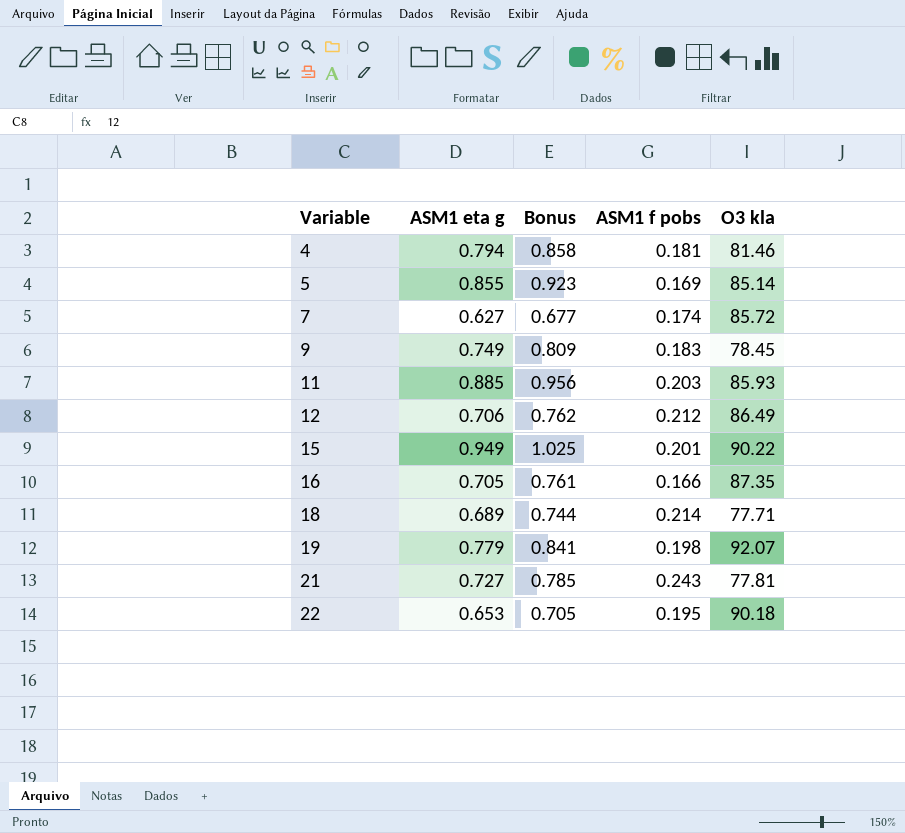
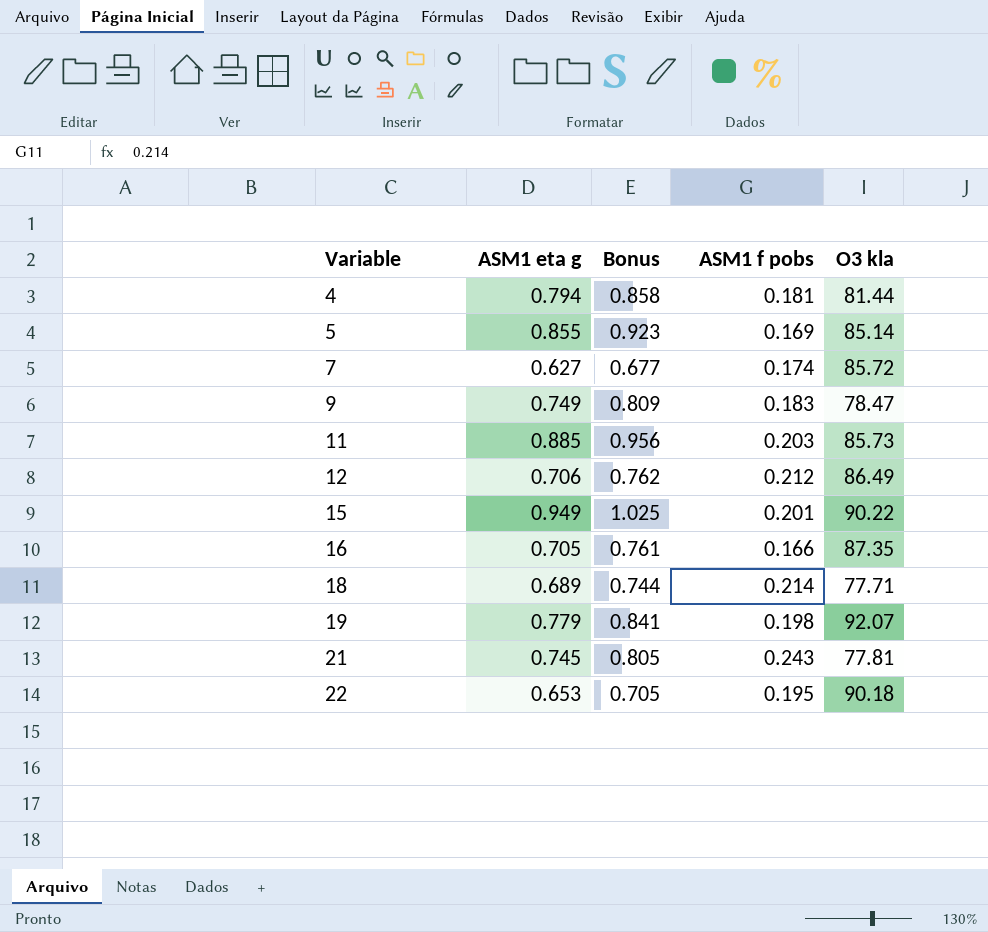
4 | O3 kla: 81.46 -> 81.44
9 | O3 kla: 78.45 -> 78.47
11 | O3 kla: 85.93 -> 85.73
21 | ASM1 eta g: 0.727 -> 0.745
21 | Bonus: 0.785 -> 0.805

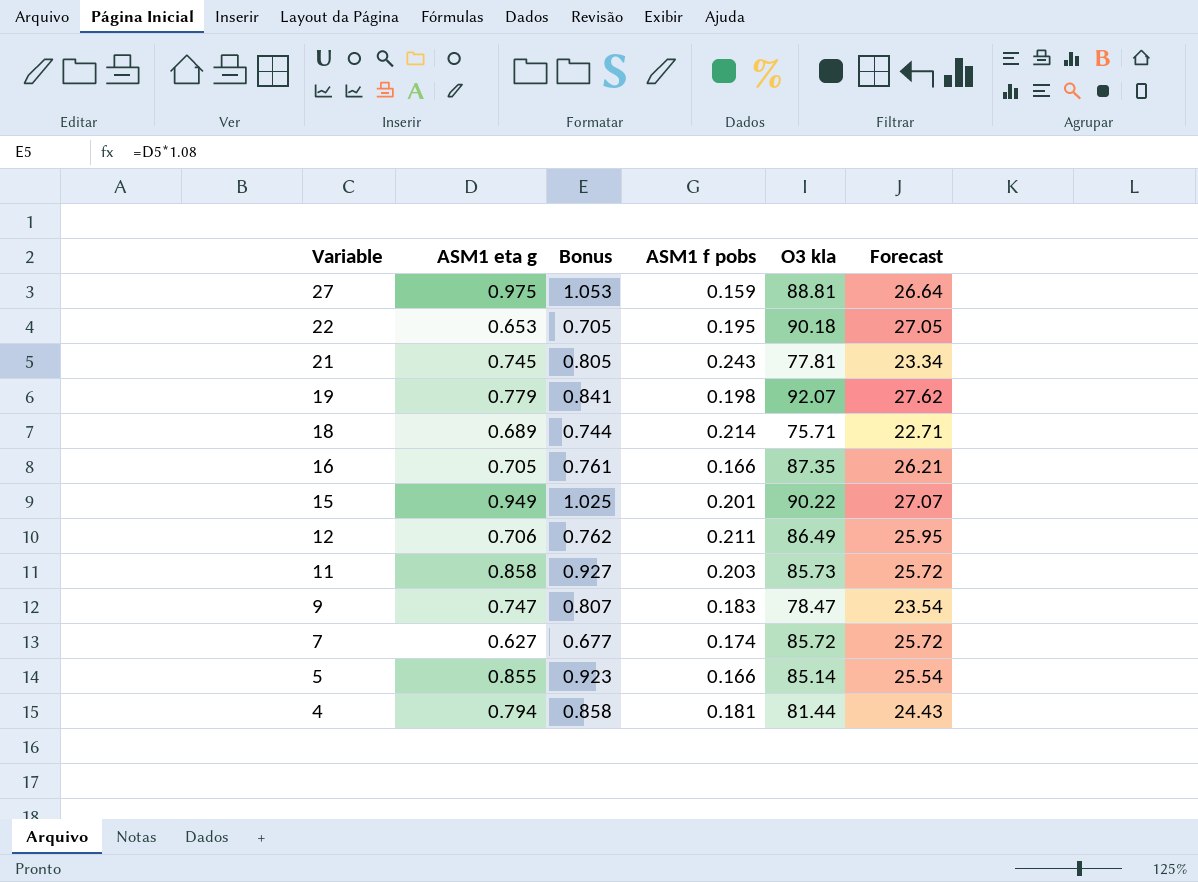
row order: Variable ascending -> Variable descending
column Forecast | formula: none -> [O3 kla] * 0.3
row 27: none -> 0.975 | 1.053 | 0.159 | 88.81 | 26.64
18 | O3 kla: 77.71 -> 75.71
12 | ASM1 f pobs: 0.212 -> 0.211
11 | ASM1 eta g: 0.885 -> 0.858
11 | Bonus: 0.956 -> 0.927
9 | ASM1 eta g: 0.749 -> 0.747
9 | Bonus: 0.809 -> 0.807
5 | ASM1 f pobs: 0.169 -> 0.166

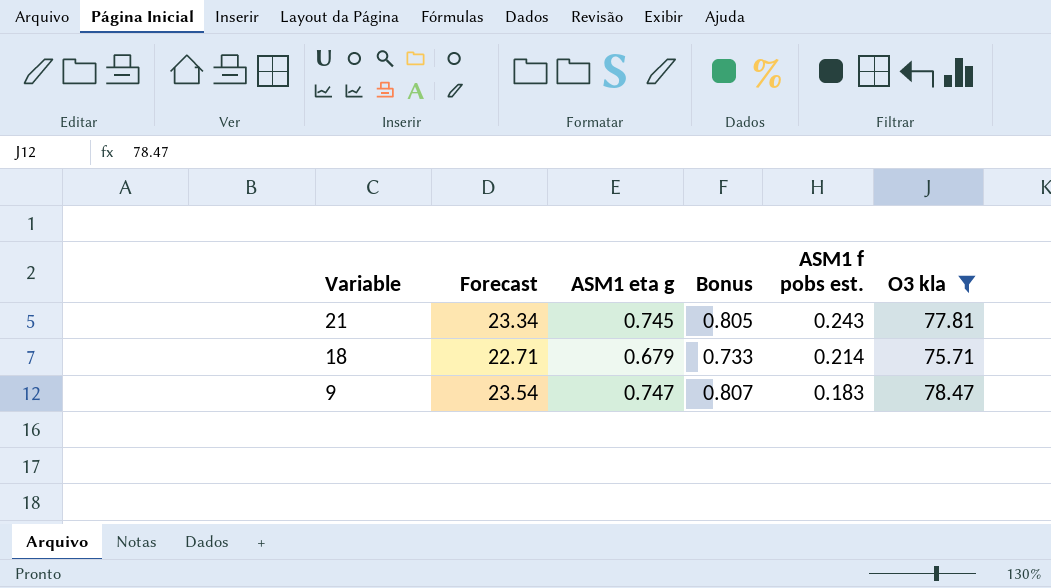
filter: none -> O3 kla <= 78.47
column Forecast | position: 6 -> 2
column name: ASM1 f pobs -> ASM1 f pobs est.
18 | ASM1 eta g: 0.689 -> 0.679
18 | Bonus: 0.744 -> 0.733

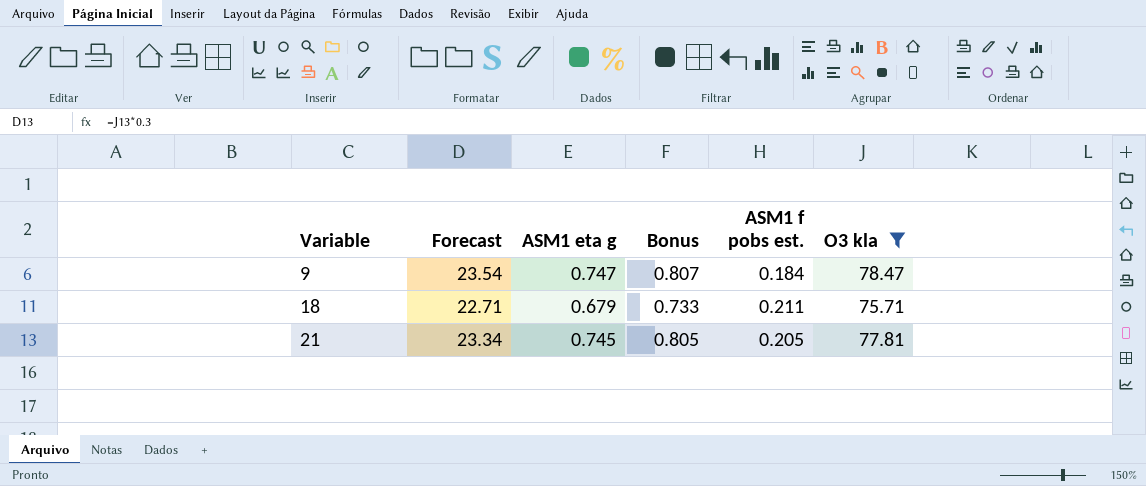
row order: Variable descending -> Variable ascending
9 | ASM1 f pobs est.: 0.183 -> 0.184
18 | ASM1 f pobs est.: 0.214 -> 0.211
21 | ASM1 f pobs est.: 0.243 -> 0.205

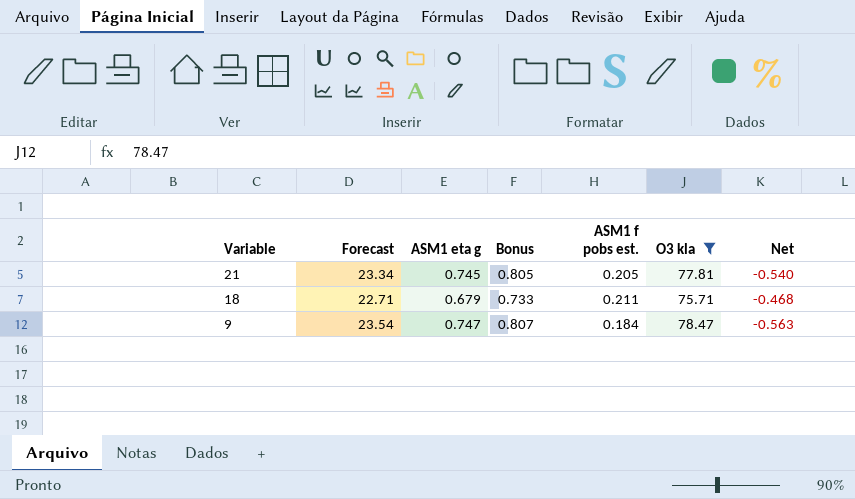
row order: Variable ascending -> Variable descending
column Net | formula: none -> [ASM1 f pobs est.] - [ASM1 eta g]

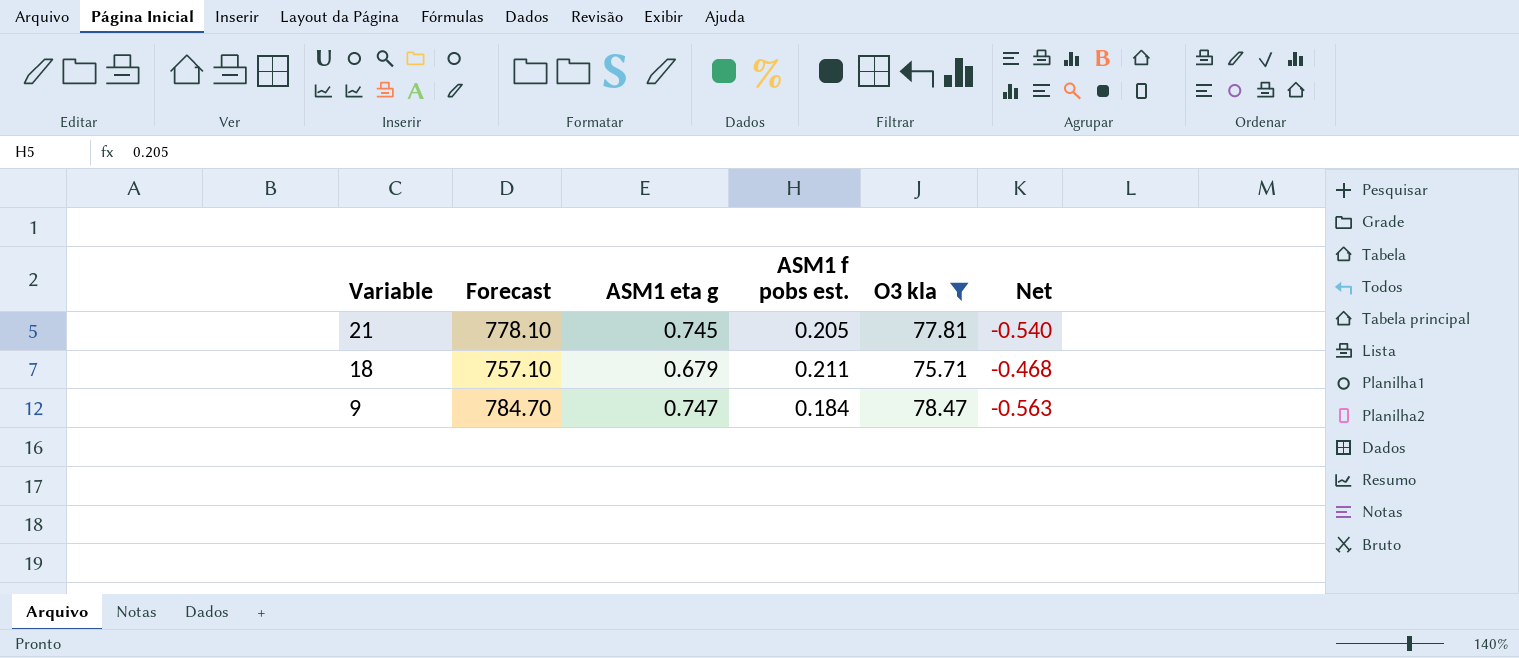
column Bonus | formula: [ASM1 eta g] * 1.08 -> none
column Forecast | formula: [O3 kla] * 0.3 -> [O3 kla] * 10

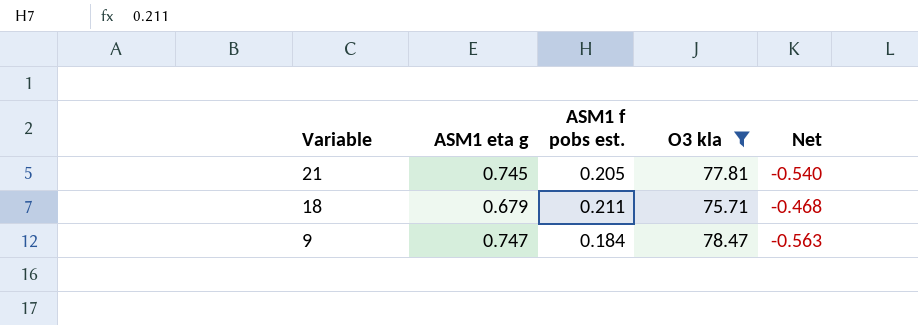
column Forecast | formula: [O3 kla] * 10 -> none

